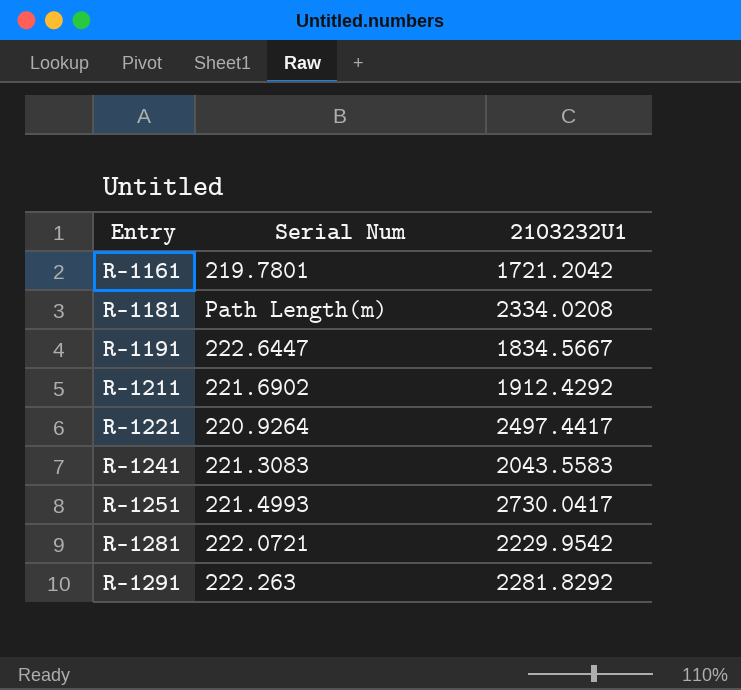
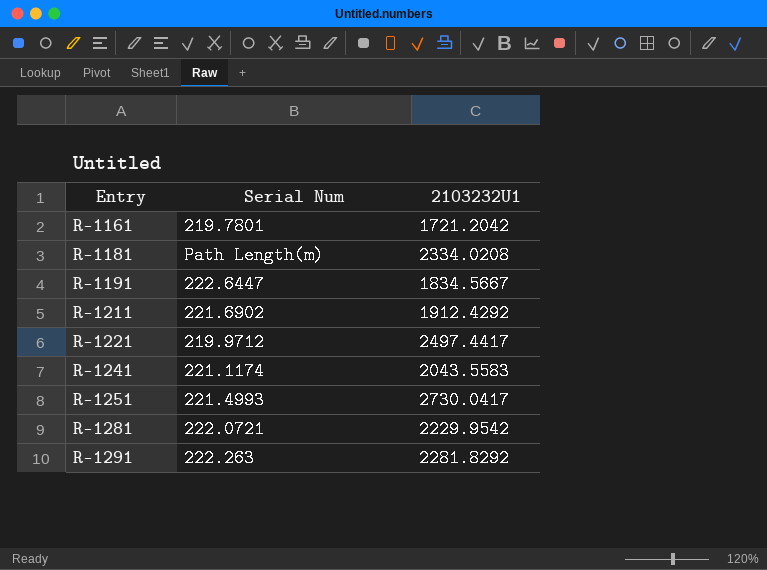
R-1221 | Serial Num: 220.9264 -> 219.9712
R-1241 | Serial Num: 221.3083 -> 221.1174

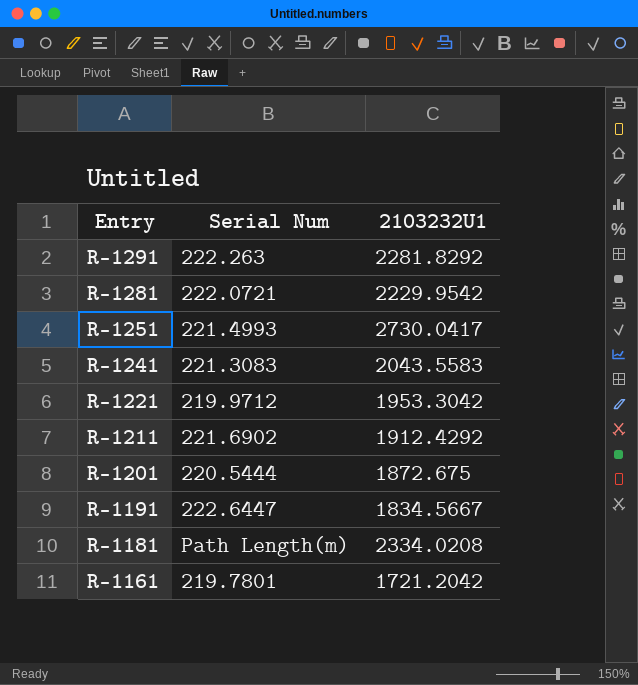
row order: Entry ascending -> Entry descending
R-1241 | Serial Num: 221.1174 -> 221.3083
R-1221 | 2103232U1: 2497.4417 -> 1953.3042
row R-1201: none -> 220.5444 | 1872.675

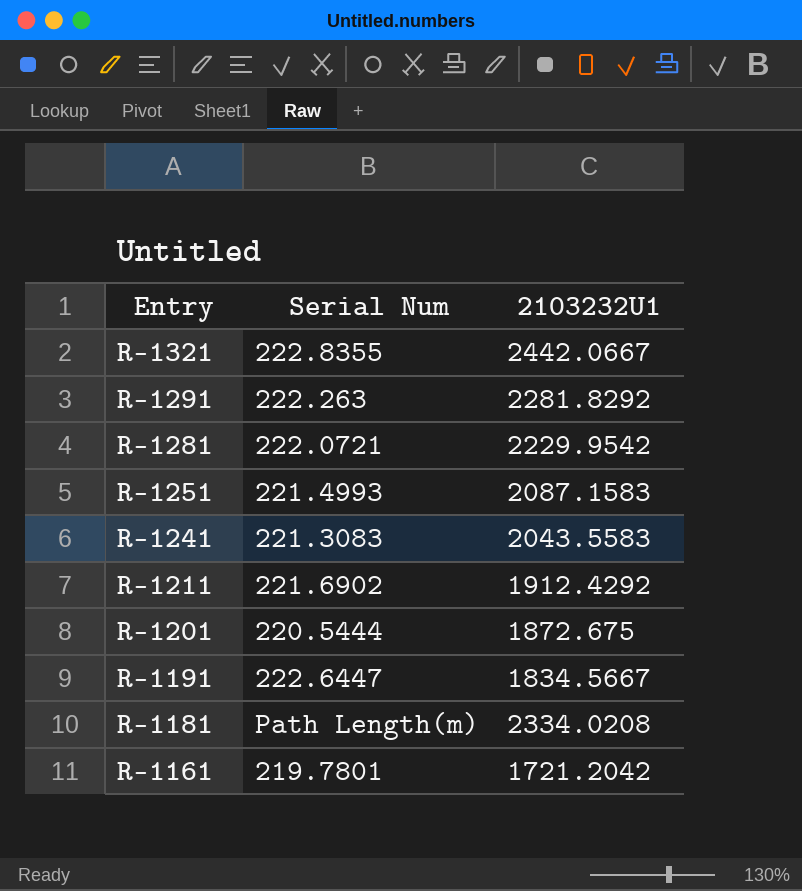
row R-1221: 219.9712 | 1953.3042 -> none
row R-1321: none -> 222.8355 | 2442.0667
R-1251 | 2103232U1: 2730.0417 -> 2087.1583

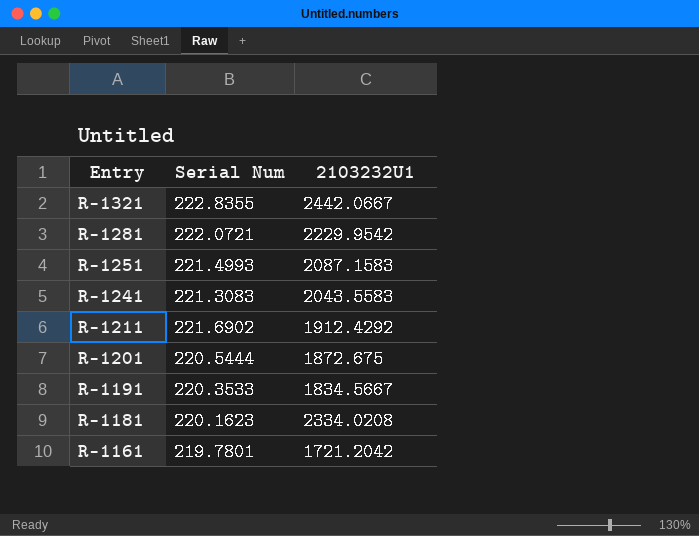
row R-1291: 222.263 | 2281.8292 -> none
R-1191 | Serial Num: 222.6447 -> 220.3533
R-1181 | Serial Num: Path Length(m) -> 220.1623

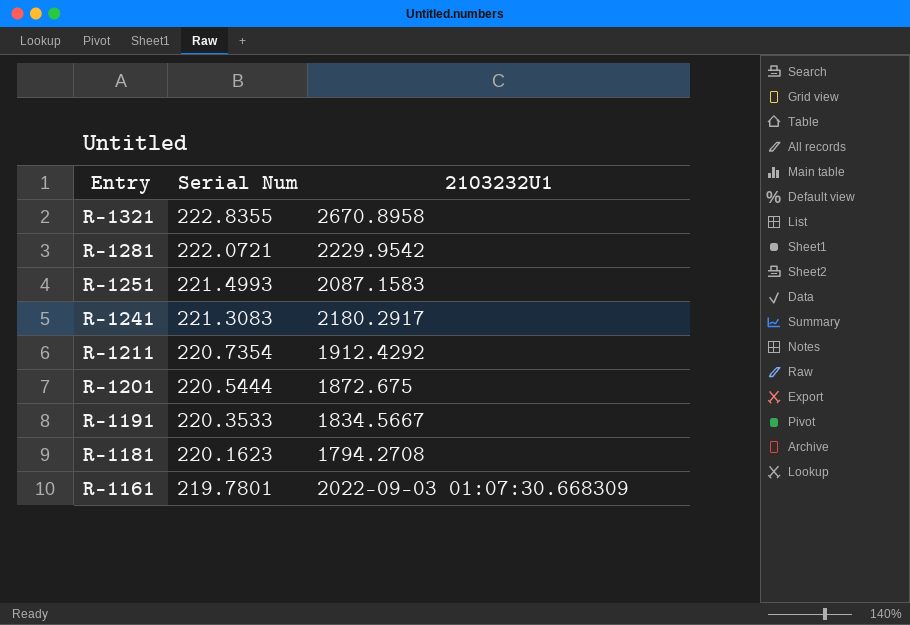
R-1321 | 2103232U1: 2442.0667 -> 2670.8958
R-1241 | 2103232U1: 2043.5583 -> 2180.2917
R-1211 | Serial Num: 221.6902 -> 220.7354
R-1181 | 2103232U1: 2334.0208 -> 1794.2708
R-1161 | 2103232U1: 1721.2042 -> 2022-09-03 01:07:30.668309

